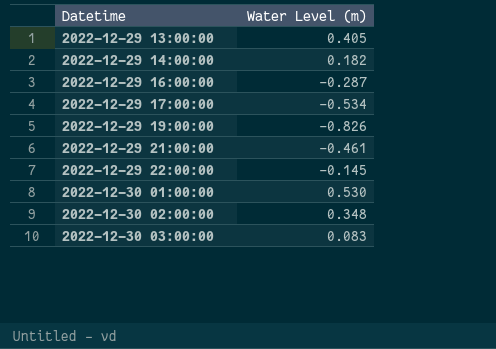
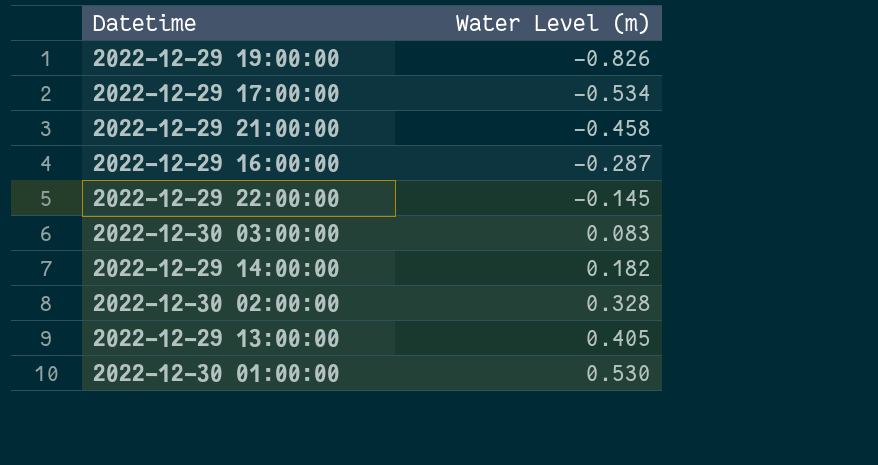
row order: Datetime ascending -> Water Level (m) ascending
2022-12-29 21:00:00 | Water Level (m): -0.461 -> -0.458
2022-12-30 02:00:00 | Water Level (m): 0.348 -> 0.328

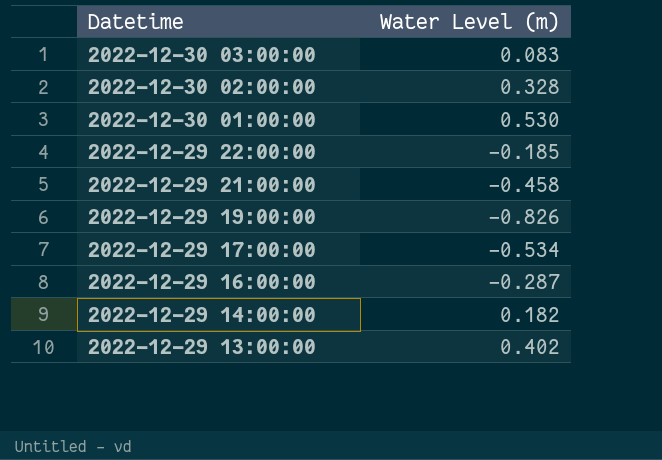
row order: Water Level (m) ascending -> Datetime descending
2022-12-29 22:00:00 | Water Level (m): -0.145 -> -0.185
2022-12-29 13:00:00 | Water Level (m): 0.405 -> 0.402

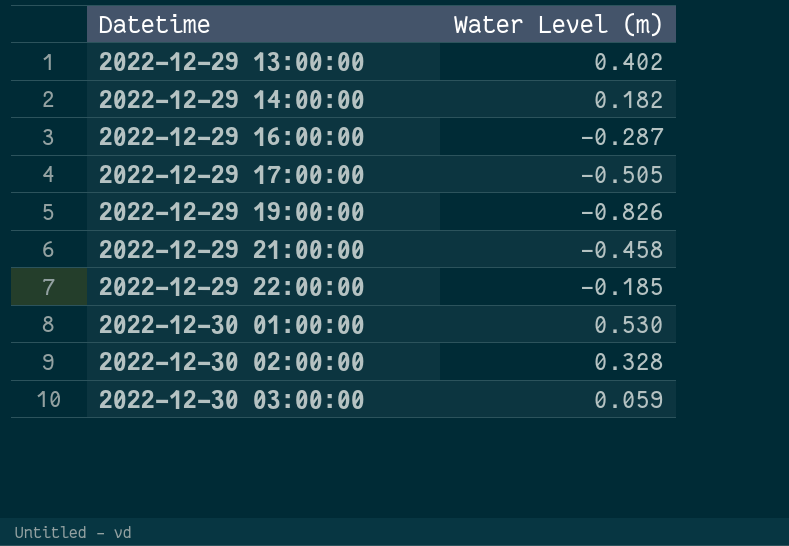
row order: Datetime descending -> Datetime ascending
2022-12-29 17:00:00 | Water Level (m): -0.534 -> -0.505
2022-12-30 03:00:00 | Water Level (m): 0.083 -> 0.059

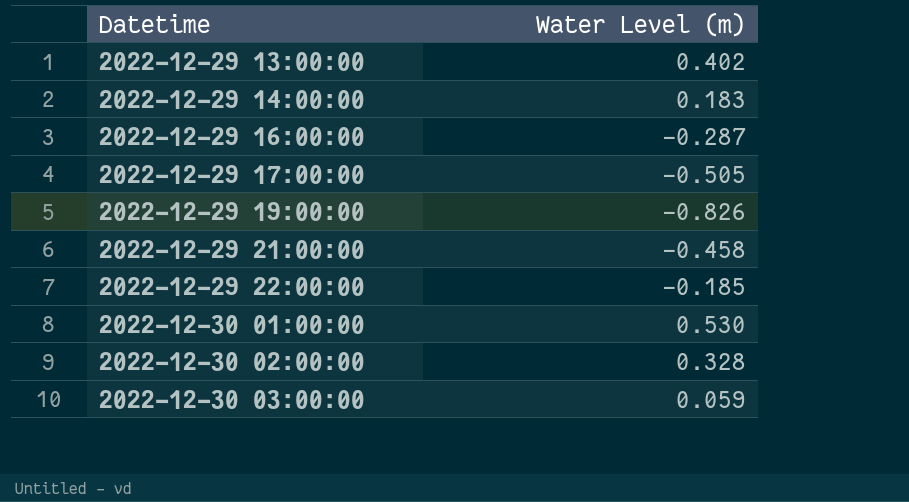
2022-12-29 14:00:00 | Water Level (m): 0.182 -> 0.183

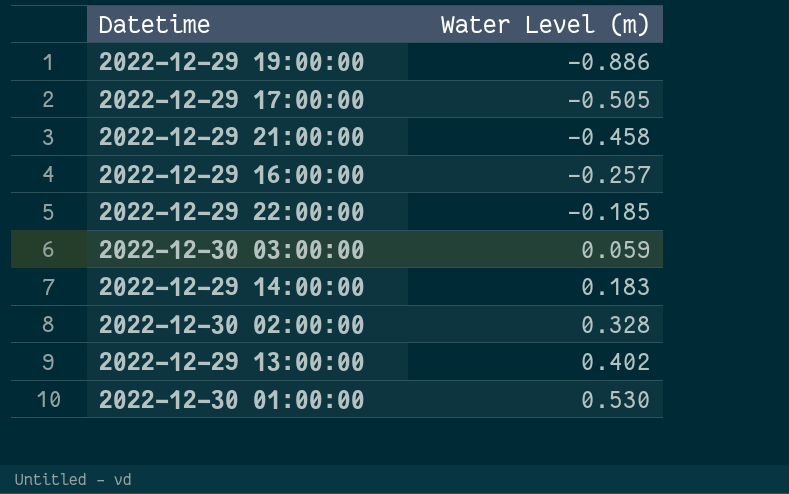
row order: Datetime ascending -> Water Level (m) ascending
2022-12-29 19:00:00 | Water Level (m): -0.826 -> -0.886
2022-12-29 16:00:00 | Water Level (m): -0.287 -> -0.257

